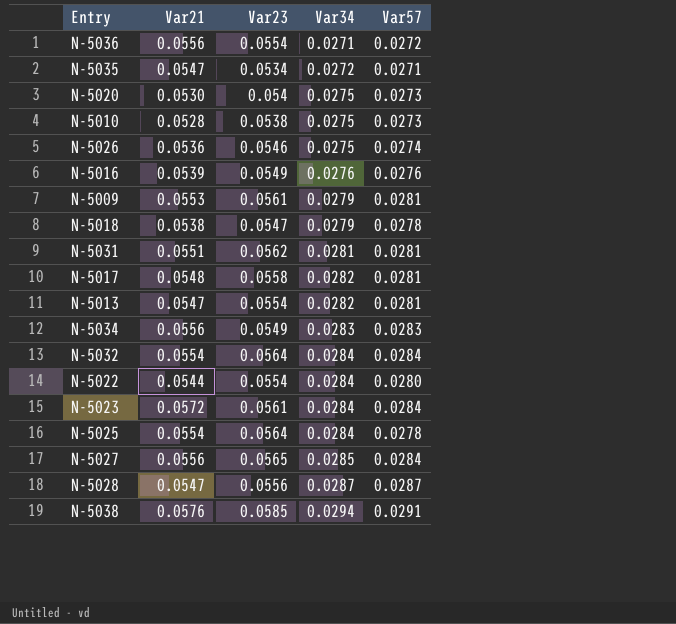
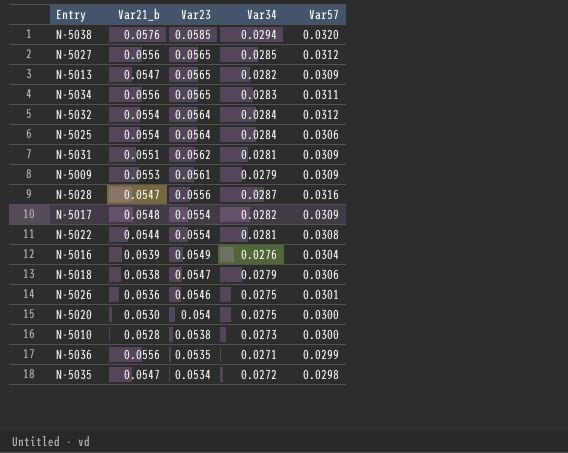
row order: Var34 ascending -> Var23 descending
column name: Var21 -> Var21_b
row N-5023: 0.0572 | 0.0561 | 0.0284 | 0.0284 -> none
N-5038 | Var57: 0.0291 -> 0.0320
N-5027 | Var57: 0.0284 -> 0.0312
N-5013 | Var23: 0.0554 -> 0.0565
N-5013 | Var57: 0.0281 -> 0.0309
N-5034 | Var23: 0.0549 -> 0.0565
N-5034 | Var57: 0.0283 -> 0.0311
N-5032 | Var57: 0.0284 -> 0.0312
N-5025 | Var57: 0.0278 -> 0.0306
N-5031 | Var57: 0.0281 -> 0.0309
N-5009 | Var57: 0.0281 -> 0.0309
N-5028 | Var57: 0.0287 -> 0.0316
N-5017 | Var23: 0.0558 -> 0.0554
N-5017 | Var57: 0.0281 -> 0.0309
N-5022 | Var34: 0.0284 -> 0.0281
N-5022 | Var57: 0.0280 -> 0.0308
N-5016 | Var57: 0.0276 -> 0.0304
N-5018 | Var57: 0.0278 -> 0.0306
N-5026 | Var57: 0.0274 -> 0.0301
N-5020 | Var57: 0.0273 -> 0.0300
N-5010 | Var34: 0.0275 -> 0.0273
N-5010 | Var57: 0.0273 -> 0.0300
N-5036 | Var23: 0.0554 -> 0.0535
N-5036 | Var57: 0.0272 -> 0.0299
N-5035 | Var57: 0.0271 -> 0.0298

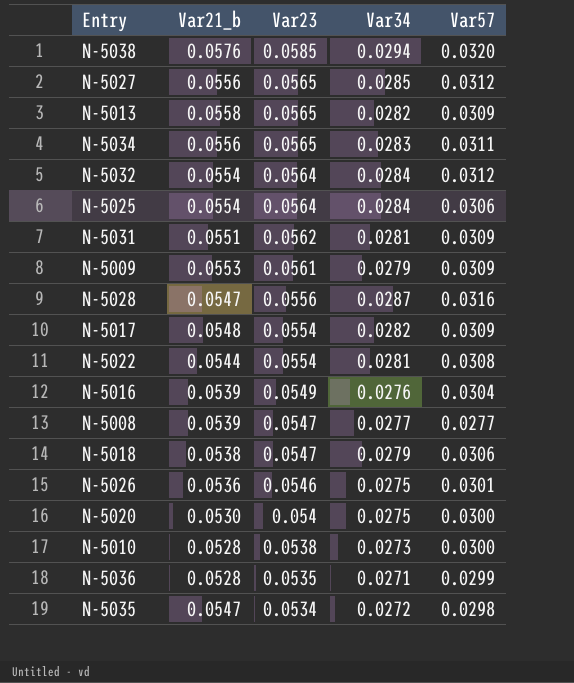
N-5013 | Var21_b: 0.0547 -> 0.0558
row N-5008: none -> 0.0539 | 0.0547 | 0.0277 | 0.0277
N-5036 | Var21_b: 0.0556 -> 0.0528

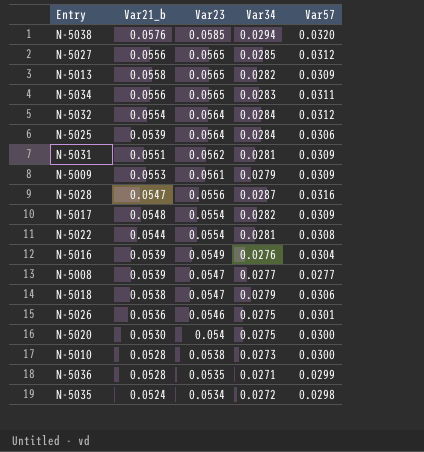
N-5025 | Var21_b: 0.0554 -> 0.0539
N-5035 | Var21_b: 0.0547 -> 0.0524

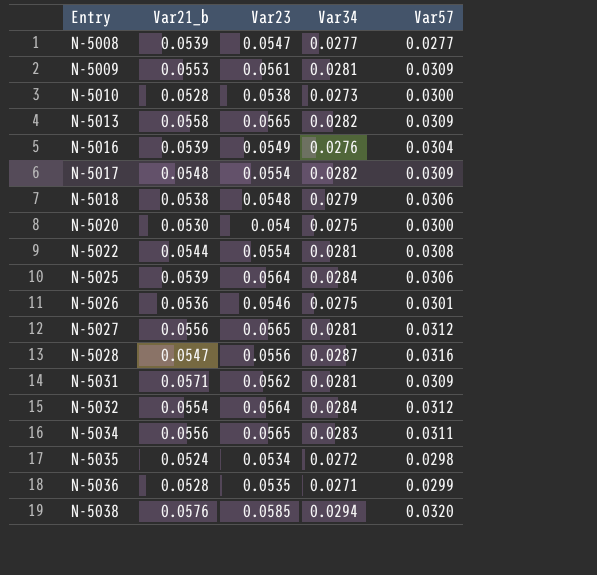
row order: Var23 descending -> Entry ascending
N-5009 | Var34: 0.0279 -> 0.0281
N-5018 | Var23: 0.0547 -> 0.0548
N-5027 | Var34: 0.0285 -> 0.0281
N-5031 | Var21_b: 0.0551 -> 0.0571

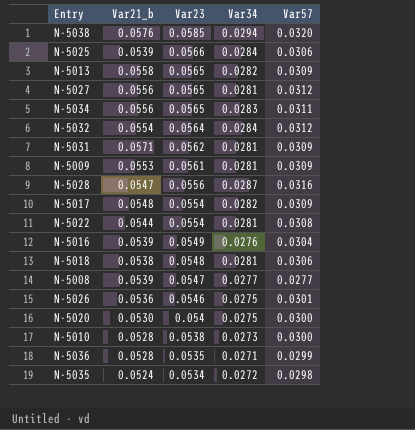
row order: Entry ascending -> Var23 descending
N-5025 | Var23: 0.0564 -> 0.0566
N-5018 | Var34: 0.0279 -> 0.0281

